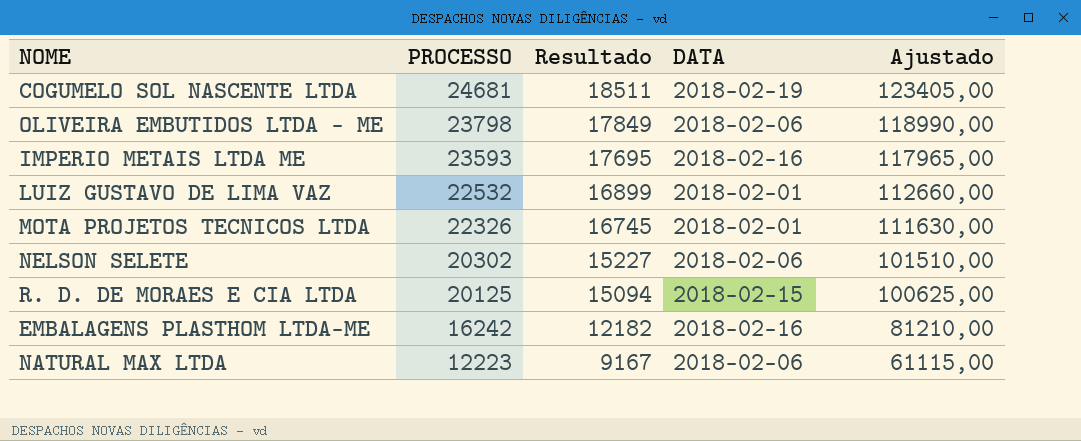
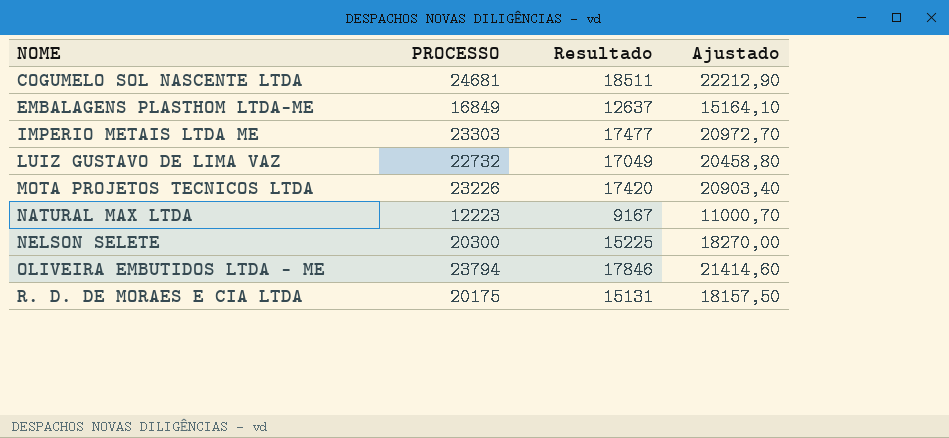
row order: PROCESSO descending -> NOME ascending
column DATA | position: 4 -> none
column Ajustado | formula: [PROCESSO] * 5 -> [PROCESSO] * 0,9
EMBALAGENS PLASTHOM LTDA-ME | PROCESSO: 16242 -> 16849
EMBALAGENS PLASTHOM LTDA-ME | Resultado: 12182 -> 12637
IMPERIO METAIS LTDA ME | PROCESSO: 23593 -> 23303
IMPERIO METAIS LTDA ME | Resultado: 17695 -> 17477
LUIZ GUSTAVO DE LIMA VAZ | PROCESSO: 22532 -> 22732
LUIZ GUSTAVO DE LIMA VAZ | Resultado: 16899 -> 17049
MOTA PROJETOS TECNICOS LTDA | PROCESSO: 22326 -> 23226
MOTA PROJETOS TECNICOS LTDA | Resultado: 16745 -> 17420
NELSON SELETE | PROCESSO: 20302 -> 20300
NELSON SELETE | Resultado: 15227 -> 15225
OLIVEIRA EMBUTIDOS LTDA - ME | PROCESSO: 23798 -> 23794
OLIVEIRA EMBUTIDOS LTDA - ME | Resultado: 17849 -> 17846
R. D. DE MORAES E CIA LTDA | PROCESSO: 20125 -> 20175
R. D. DE MORAES E CIA LTDA | Resultado: 15094 -> 15131

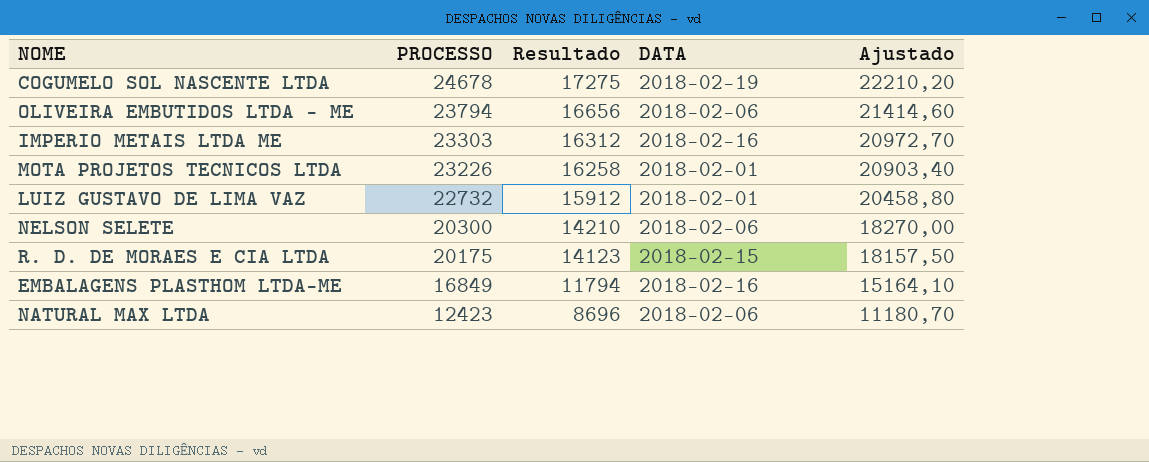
row order: NOME ascending -> PROCESSO descending
column Resultado | formula: [PROCESSO] * 0,75 -> [PROCESSO] * 0,7
column DATA | position: none -> 4
COGUMELO SOL NASCENTE LTDA | PROCESSO: 24681 -> 24678
COGUMELO SOL NASCENTE LTDA | Ajustado: 22212,90 -> 22210,20
NATURAL MAX LTDA | PROCESSO: 12223 -> 12423
NATURAL MAX LTDA | Ajustado: 11000,70 -> 11180,70

